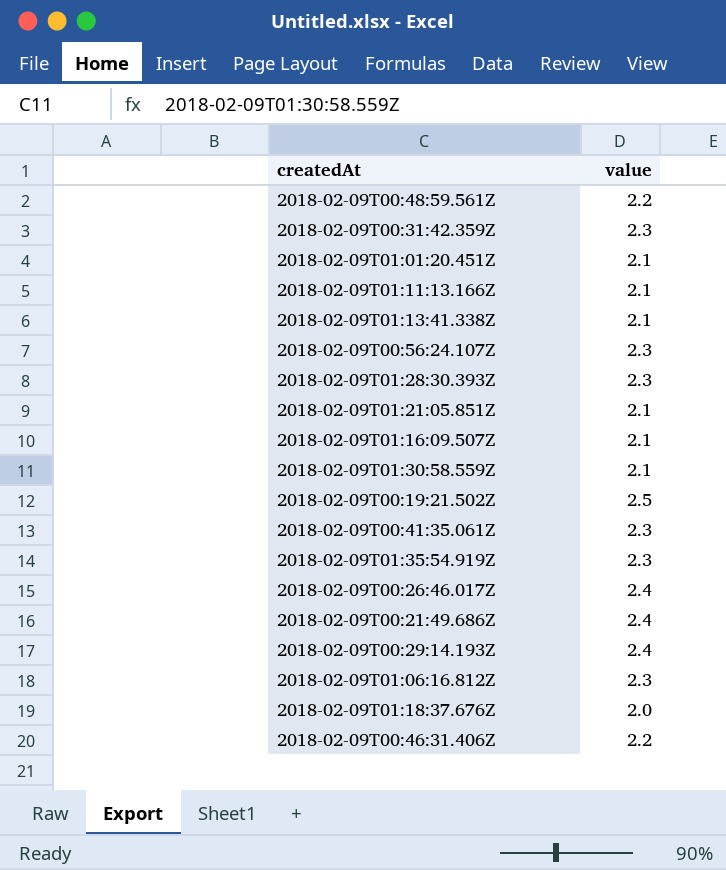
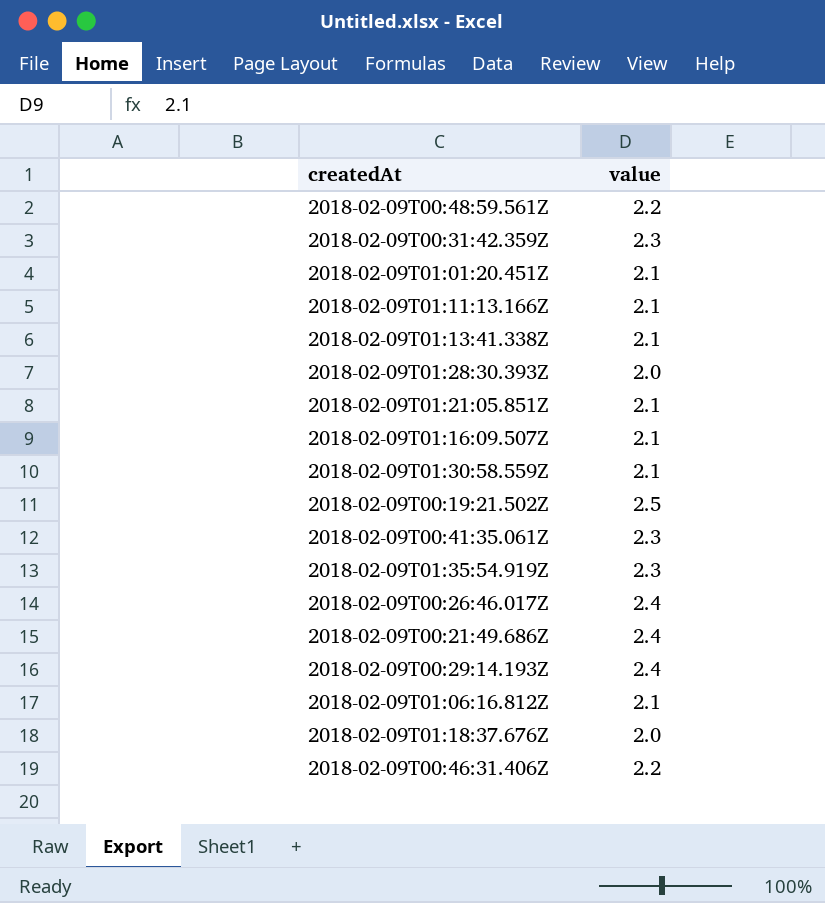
row 2018-02-09T00:56:24.107Z: 2.3 -> none
2018-02-09T01:28:30.393Z | value: 2.3 -> 2.0
2018-02-09T01:06:16.812Z | value: 2.3 -> 2.1

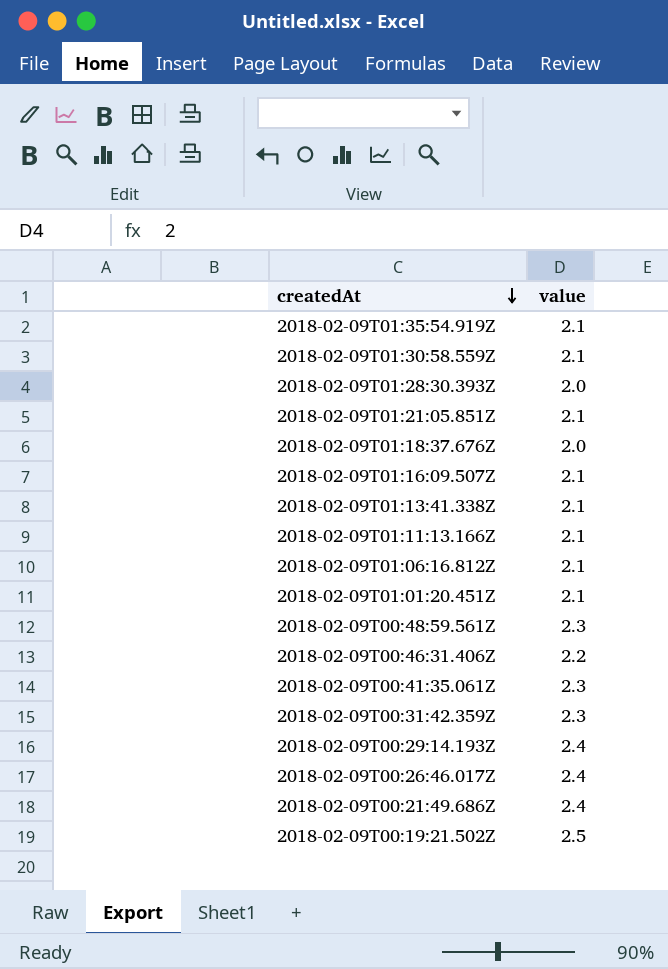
row order: none -> createdAt descending
2018-02-09T01:35:54.919Z | value: 2.3 -> 2.1
2018-02-09T00:48:59.561Z | value: 2.2 -> 2.3

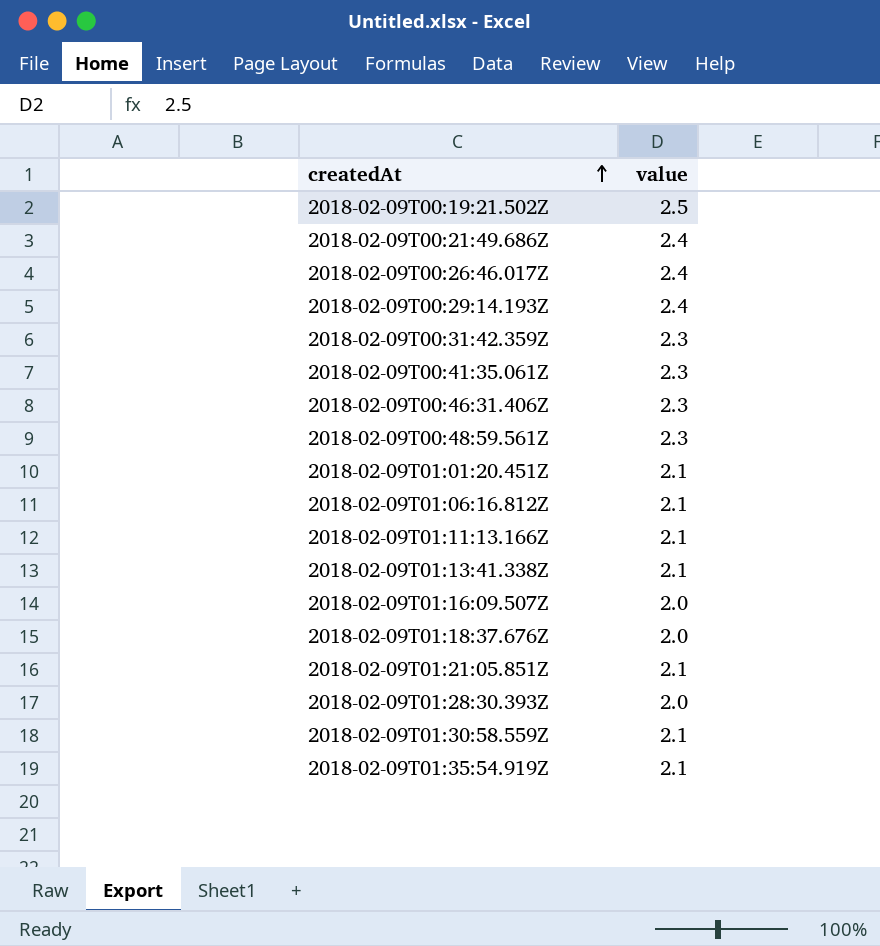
row order: createdAt descending -> createdAt ascending
2018-02-09T00:46:31.406Z | value: 2.2 -> 2.3
2018-02-09T01:16:09.507Z | value: 2.1 -> 2.0

